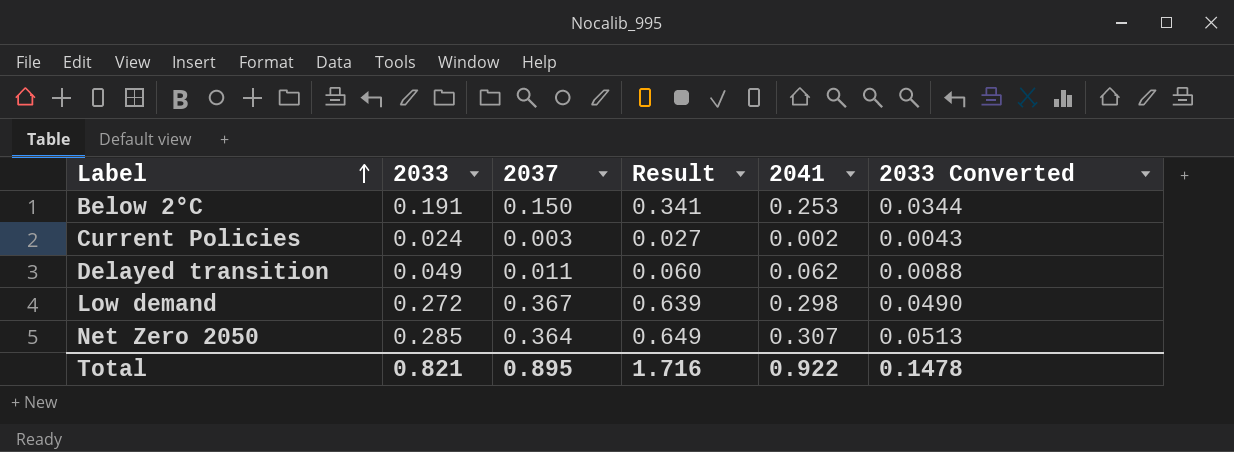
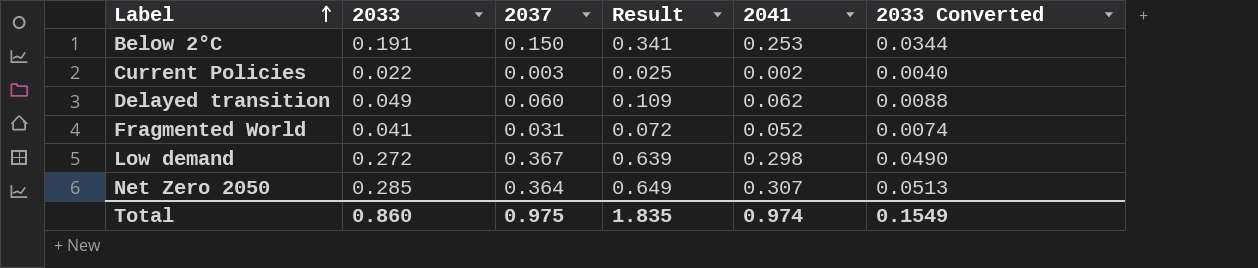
Current Policies | 2033: 0.024 -> 0.022
Current Policies | Result: 0.027 -> 0.025
Current Policies | 2033 Converted: 0.0043 -> 0.0040
Delayed transition | 2037: 0.011 -> 0.060
Delayed transition | Result: 0.060 -> 0.109
row Fragmented World: none -> 0.041 | 0.031 | 0.072 | 0.052 | 0.0074
Total | 2033: 0.821 -> 0.860
Total | 2037: 0.895 -> 0.975
Total | Result: 1.716 -> 1.835
Total | 2041: 0.922 -> 0.974
Total | 2033 Converted: 0.1478 -> 0.1549

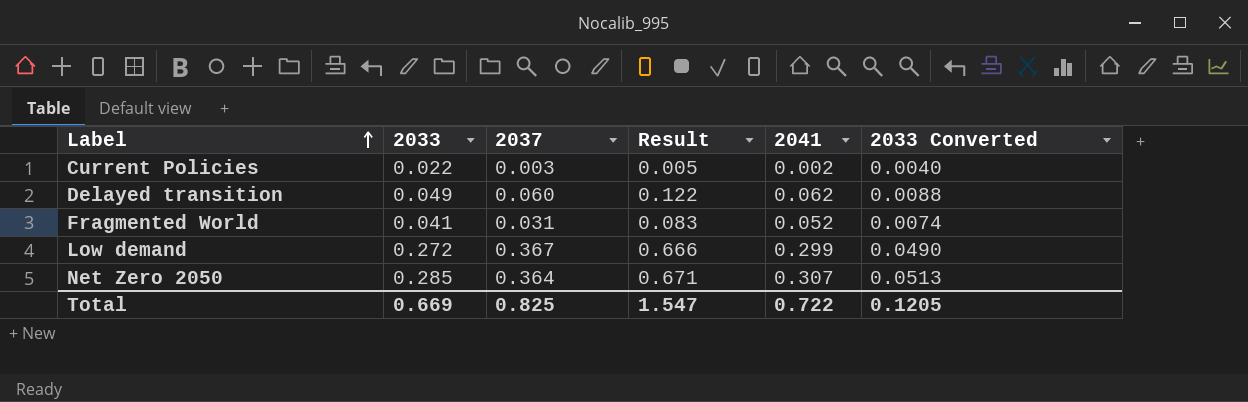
column Result | formula: [2033] + [2037] -> [2037] + [2041]
row Below 2°C: 0.191 | 0.150 | 0.341 | 0.253 | 0.0344 -> none
Low demand | 2041: 0.298 -> 0.299
Total | 2033: 0.860 -> 0.669
Total | 2037: 0.975 -> 0.825
Total | Result: 1.835 -> 1.547
Total | 2041: 0.974 -> 0.722
Total | 2033 Converted: 0.1549 -> 0.1205

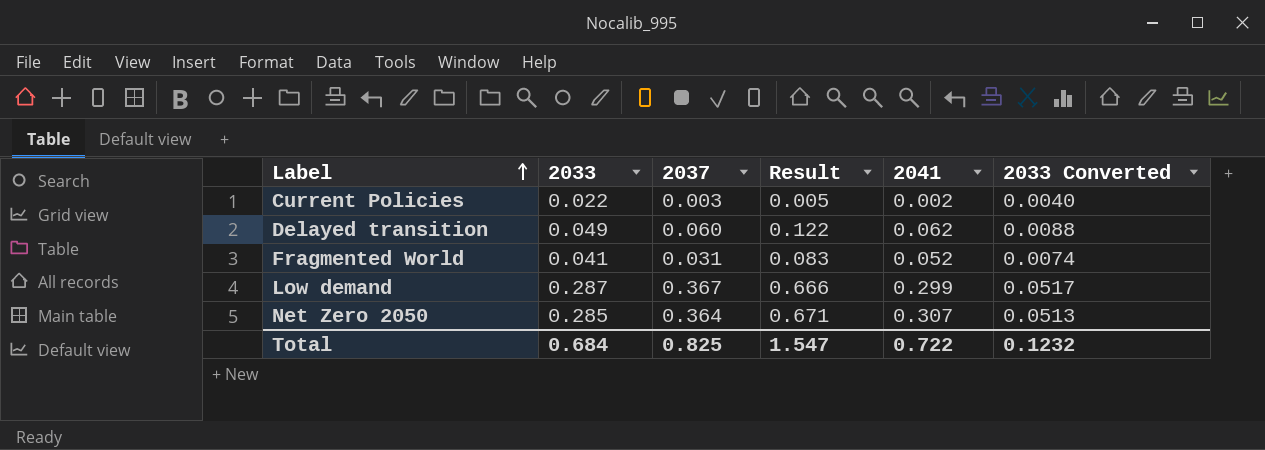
Low demand | 2033: 0.272 -> 0.287
Low demand | 2033 Converted: 0.0490 -> 0.0517
Total | 2033: 0.669 -> 0.684
Total | 2033 Converted: 0.1205 -> 0.1232

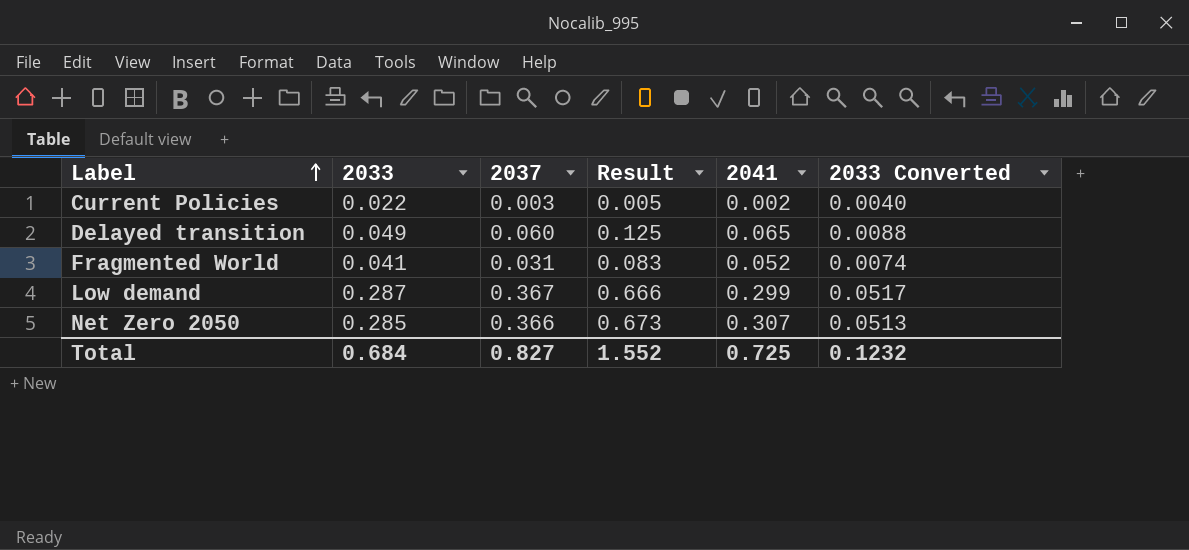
Delayed transition | Result: 0.122 -> 0.125
Delayed transition | 2041: 0.062 -> 0.065
Net Zero 2050 | 2037: 0.364 -> 0.366
Net Zero 2050 | Result: 0.671 -> 0.673
Total | 2037: 0.825 -> 0.827
Total | Result: 1.547 -> 1.552
Total | 2041: 0.722 -> 0.725

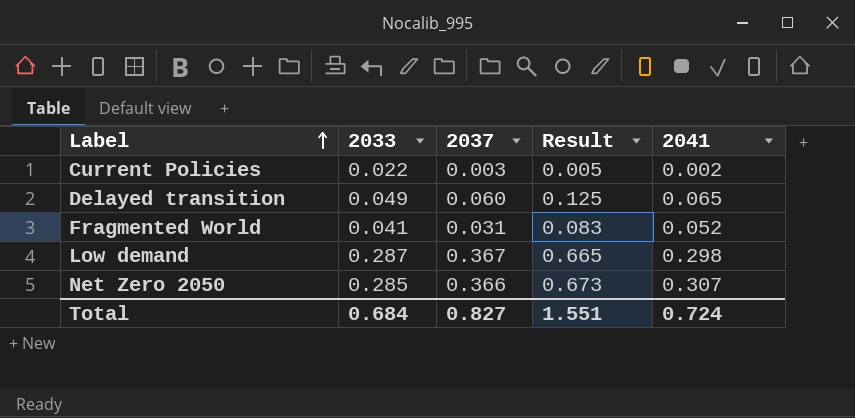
column 2033 Converted | formula: [2033] * 0.18 -> none
Low demand | Result: 0.666 -> 0.665
Low demand | 2041: 0.299 -> 0.298
Total | Result: 1.552 -> 1.551
Total | 2041: 0.725 -> 0.724

